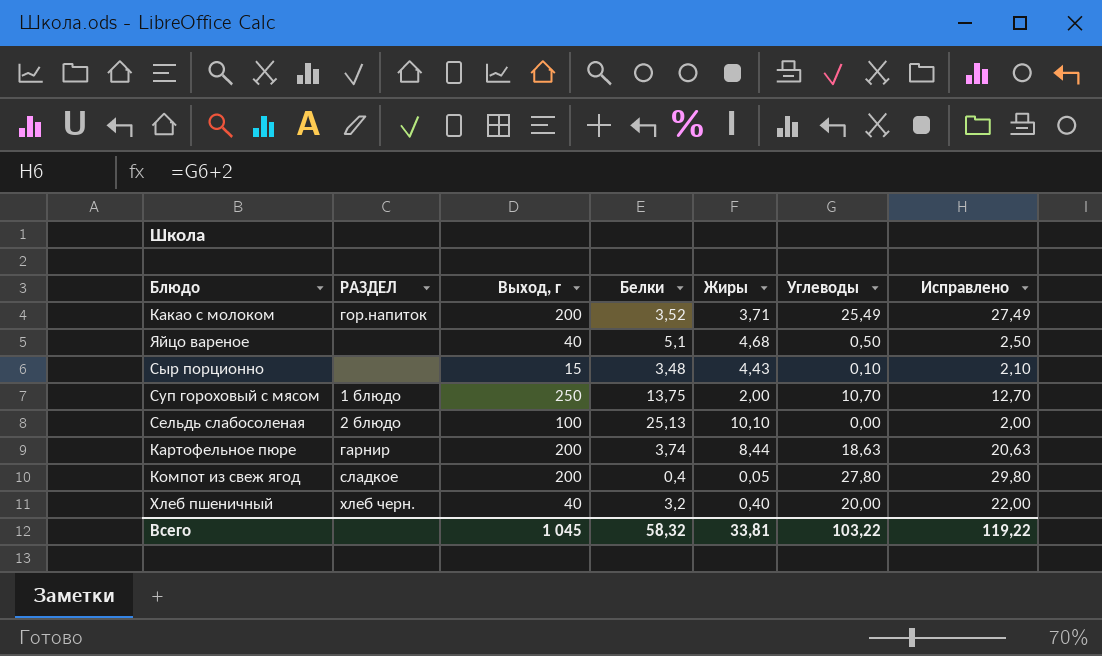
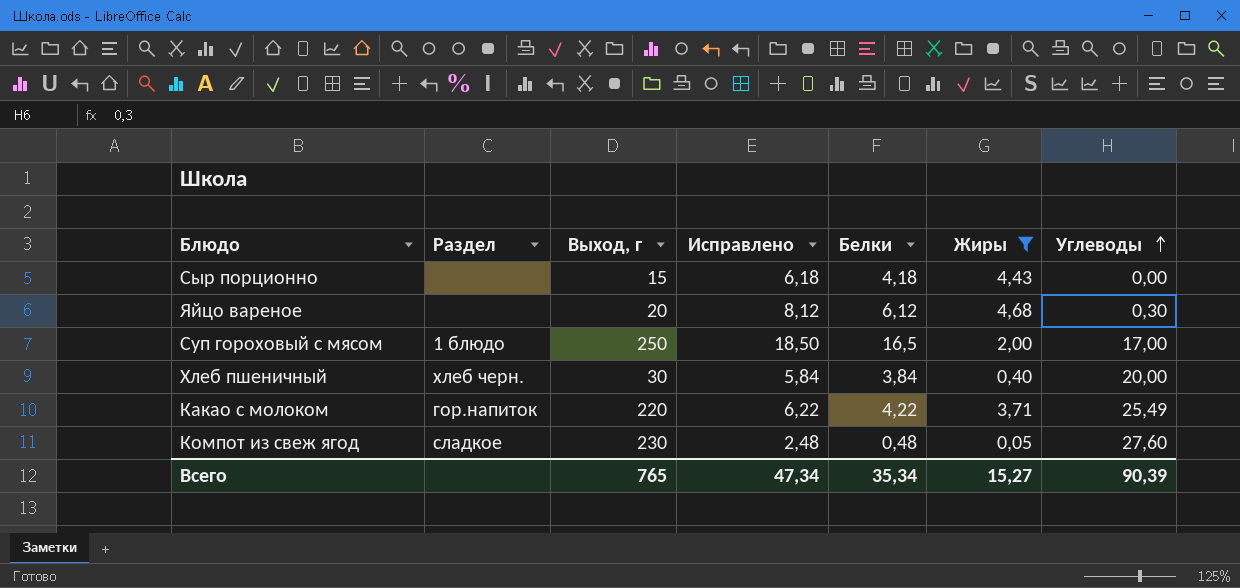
filter: none -> Жиры <= 4,68
row order: none -> Углеводы ascending
column name: РАЗДЕЛ -> Раздел
column Исправлено | formula: [Углеводы] + 2 -> [Белки] + 2
column Исправлено | position: 7 -> 4
Сыр порционно | Белки: 3,48 -> 4,18
Сыр порционно | Углеводы: 0,10 -> 0,00
Яйцо вареное | Выход, г: 40 -> 20
Яйцо вареное | Белки: 5,1 -> 6,12
Яйцо вареное | Углеводы: 0,50 -> 0,30
Суп гороховый с мясом | Белки: 13,75 -> 16,5
Суп гороховый с мясом | Углеводы: 10,70 -> 17,00
Хлеб пшеничный | Выход, г: 40 -> 30
Хлеб пшеничный | Белки: 3,2 -> 3,84
Какао с молоком | Выход, г: 200 -> 220
Какао с молоком | Белки: 3,52 -> 4,22
Компот из свеж ягод | Выход, г: 200 -> 230
Компот из свеж ягод | Белки: 0,4 -> 0,48
Компот из свеж ягод | Углеводы: 27,80 -> 27,60
Всего | Выход, г: 1 045 -> 765
Всего | Исправлено: 119,22 -> 47,34
Всего | Белки: 58,32 -> 35,34
Всего | Жиры: 33,81 -> 15,27
Всего | Углеводы: 103,22 -> 90,39

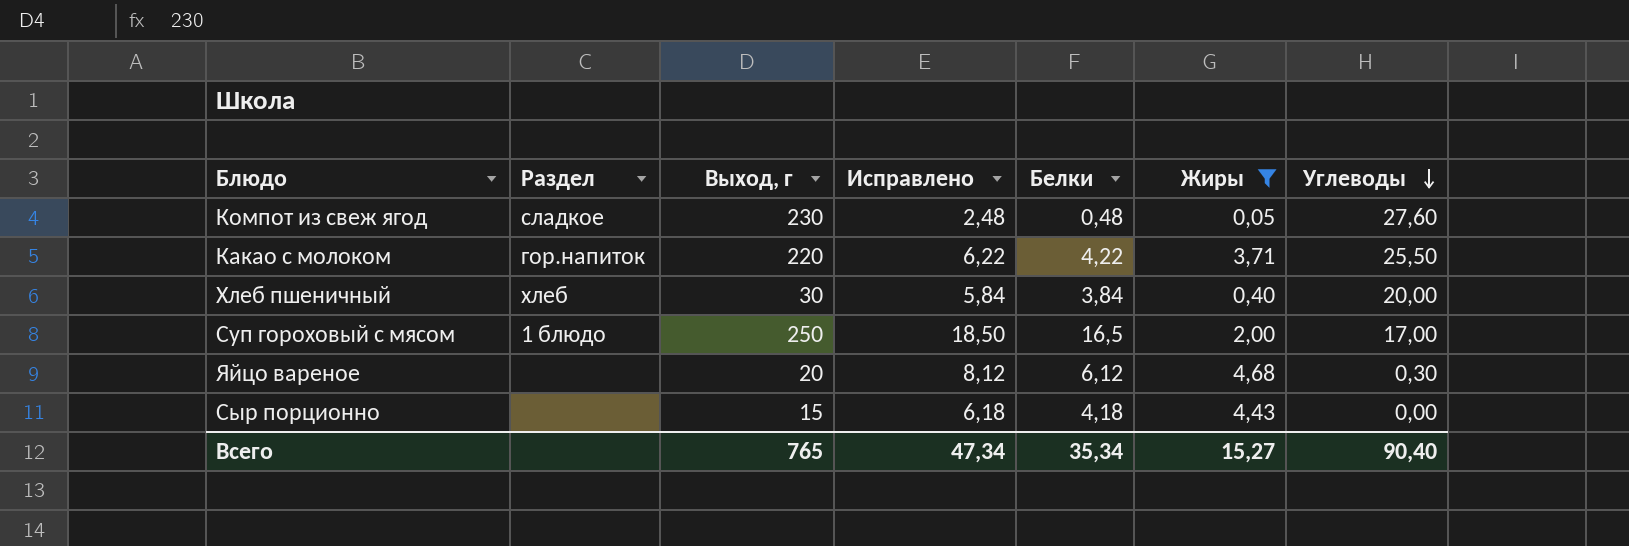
row order: Углеводы ascending -> Углеводы descending
Какао с молоком | Углеводы: 25,49 -> 25,50
Хлеб пшеничный | Раздел: хлеб черн. -> хлеб
Всего | Углеводы: 90,39 -> 90,40

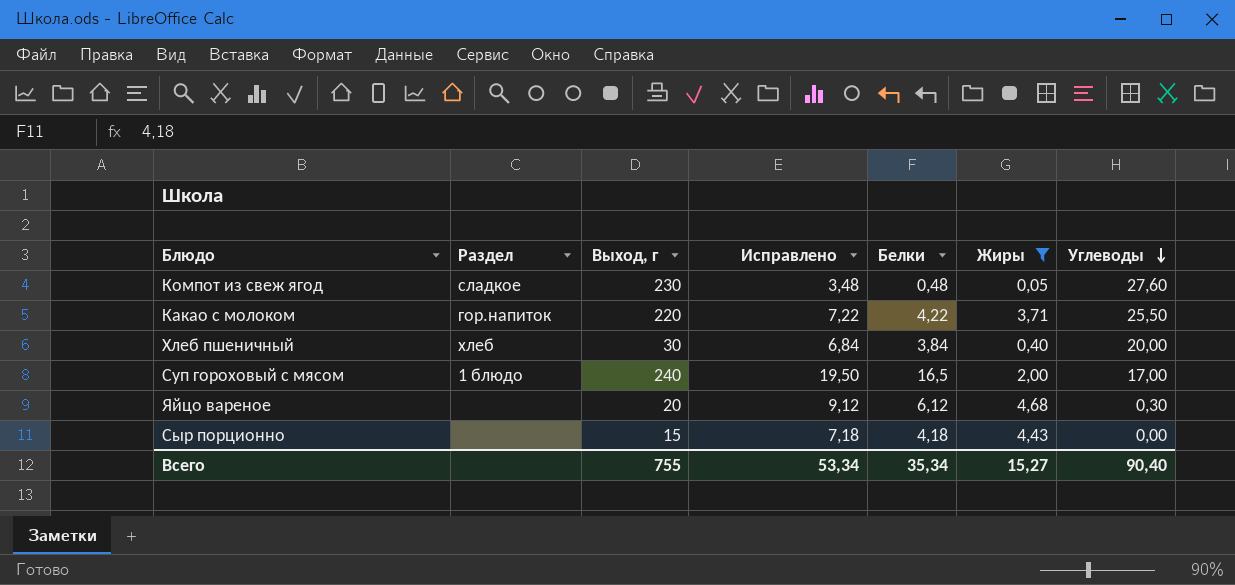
column Исправлено | formula: [Белки] + 2 -> [Белки] + 3
Суп гороховый с мясом | Выход, г: 250 -> 240
Всего | Выход, г: 765 -> 755
Всего | Исправлено: 47,34 -> 53,34

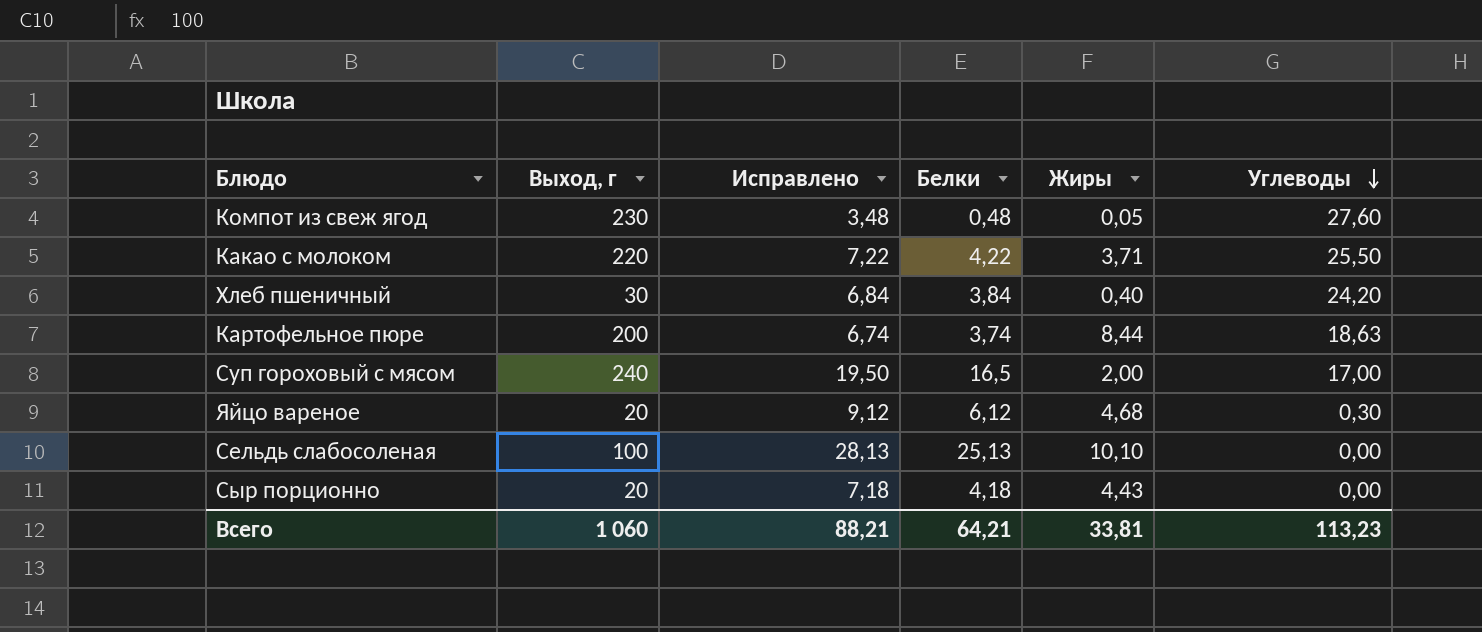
filter: Жиры <= 4,68 -> none
column Раздел | position: 2 -> none
Хлеб пшеничный | Углеводы: 20,00 -> 24,20
Сыр порционно | Выход, г: 15 -> 20
Всего | Выход, г: 755 -> 1 060
Всего | Исправлено: 53,34 -> 88,21
Всего | Белки: 35,34 -> 64,21
Всего | Жиры: 15,27 -> 33,81
Всего | Углеводы: 90,40 -> 113,23

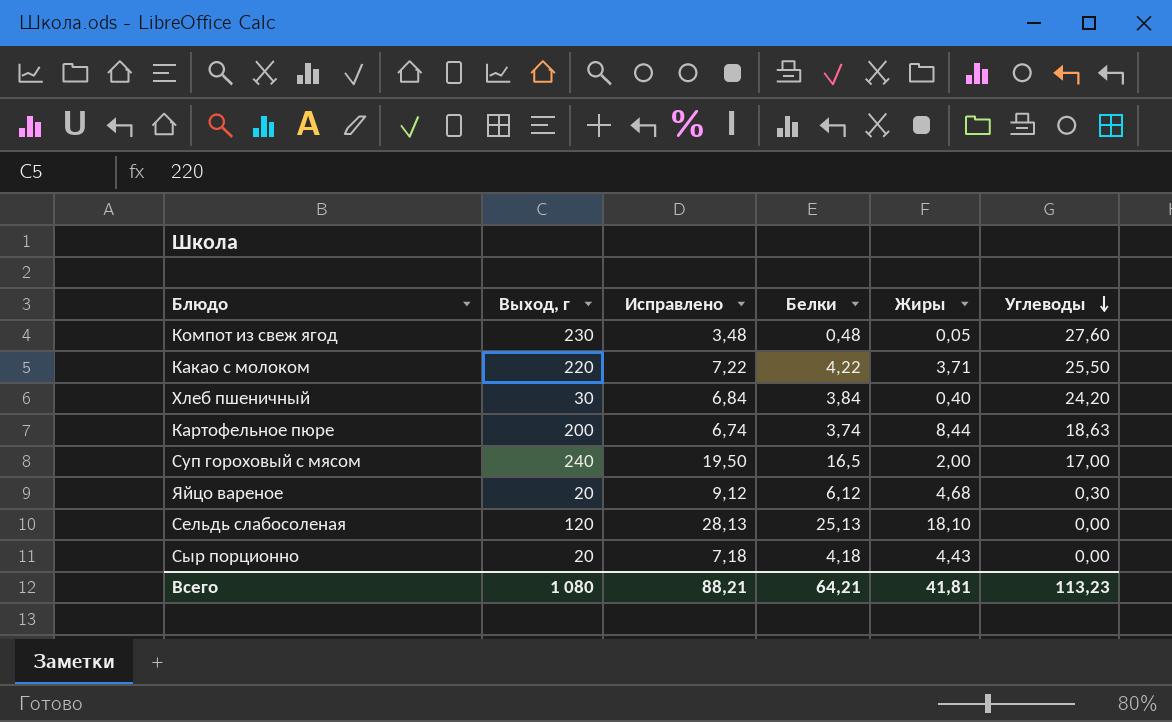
Сельдь слабосоленая | Выход, г: 100 -> 120
Сельдь слабосоленая | Жиры: 10,10 -> 18,10
Всего | Выход, г: 1 060 -> 1 080
Всего | Жиры: 33,81 -> 41,81

